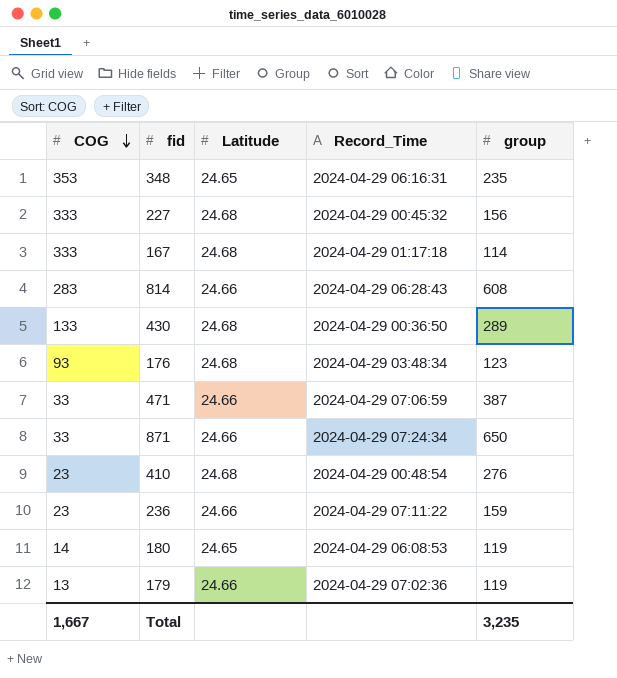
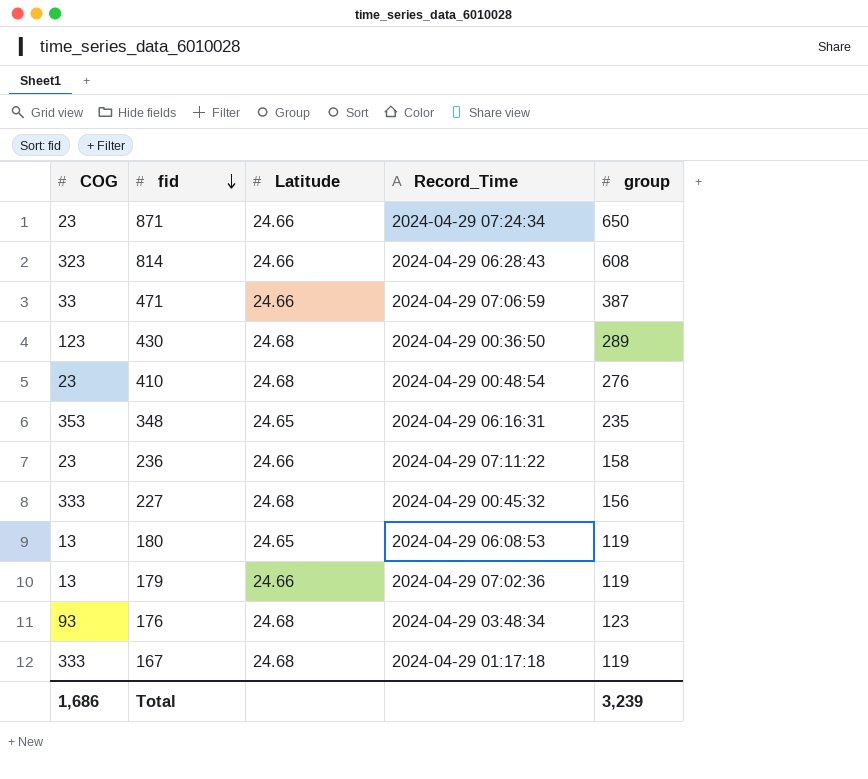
row order: COG descending -> fid descending
871 | COG: 33 -> 23
814 | COG: 283 -> 323
430 | COG: 133 -> 123
236 | group: 159 -> 158
180 | COG: 14 -> 13
167 | group: 114 -> 119
Total | COG: 1,667 -> 1,686
Total | group: 3,235 -> 3,239

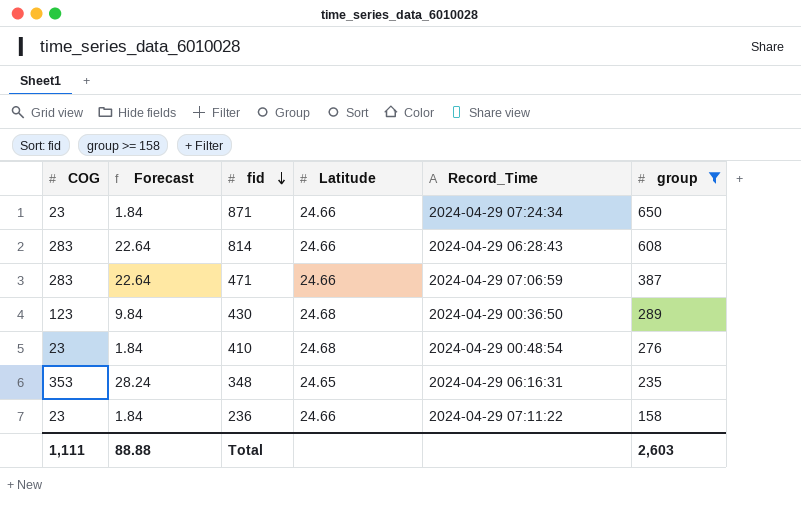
filter: none -> group >= 158
column Forecast | formula: none -> [COG] * 0.08
814 | COG: 323 -> 283
471 | COG: 33 -> 283
Total | COG: 1,686 -> 1,111
Total | group: 3,239 -> 2,603

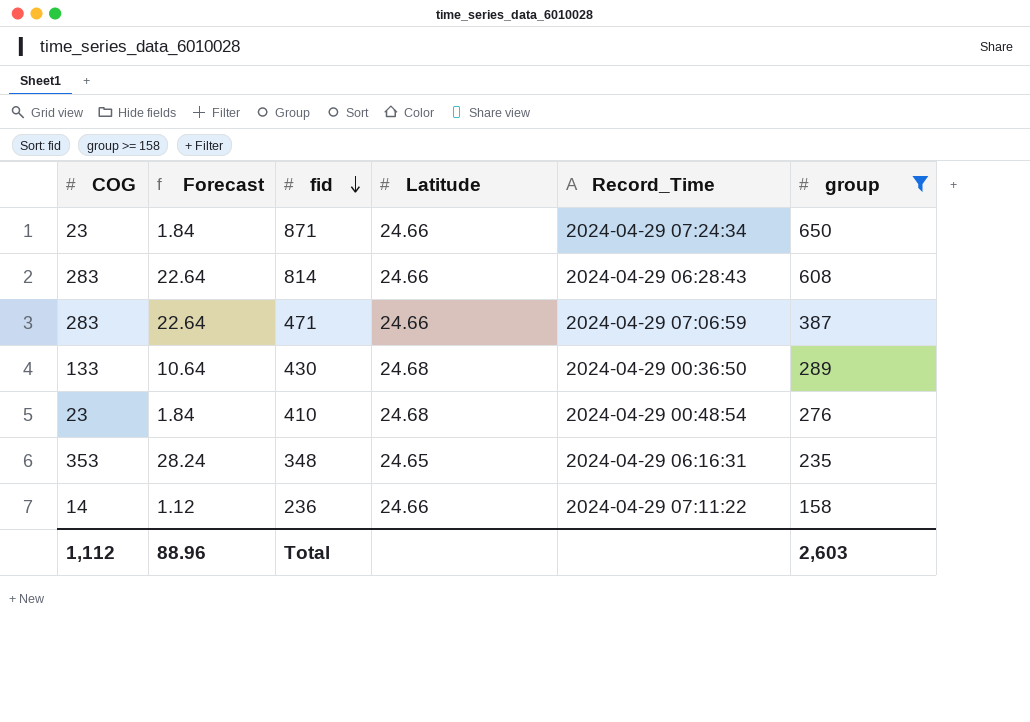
430 | COG: 123 -> 133
430 | Forecast: 9.84 -> 10.64
236 | COG: 23 -> 14
236 | Forecast: 1.84 -> 1.12
Total | COG: 1,111 -> 1,112
Total | Forecast: 88.88 -> 88.96

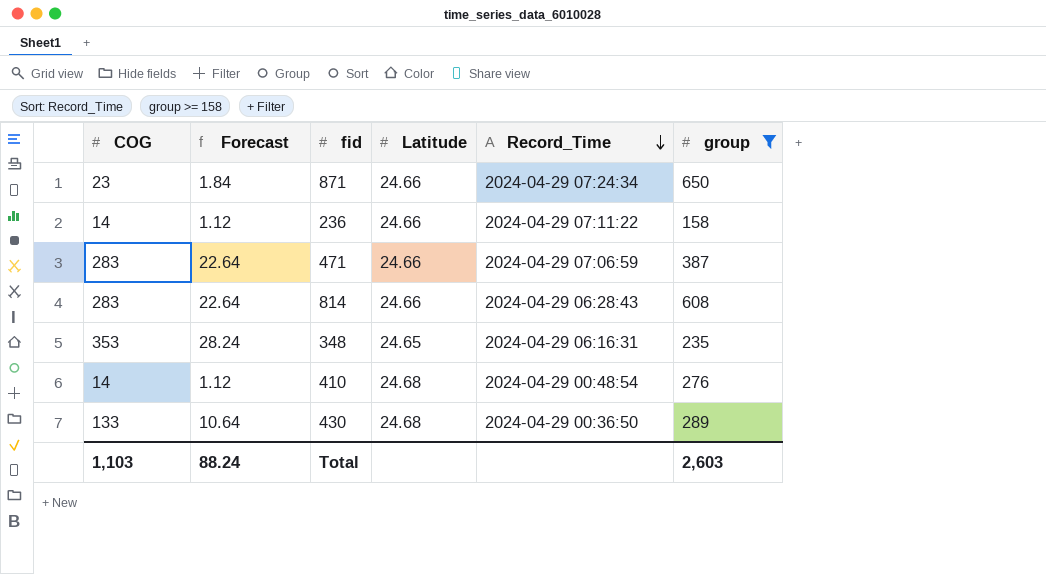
row order: fid descending -> Record_Time descending
410 | COG: 23 -> 14
410 | Forecast: 1.84 -> 1.12
Total | COG: 1,112 -> 1,103
Total | Forecast: 88.96 -> 88.24

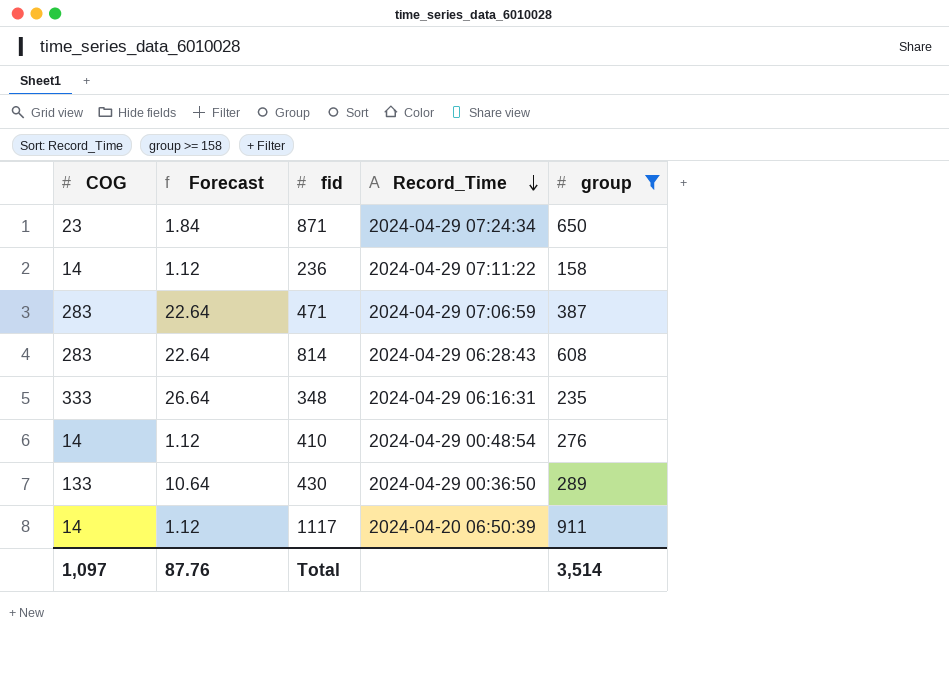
column Latitude | position: 4 -> none
348 | COG: 353 -> 333
348 | Forecast: 28.24 -> 26.64
row 1117: none -> 14 | 1.12 | 2024-04-20 06:50:39 | 911
Total | COG: 1,103 -> 1,097
Total | Forecast: 88.24 -> 87.76
Total | group: 2,603 -> 3,514

